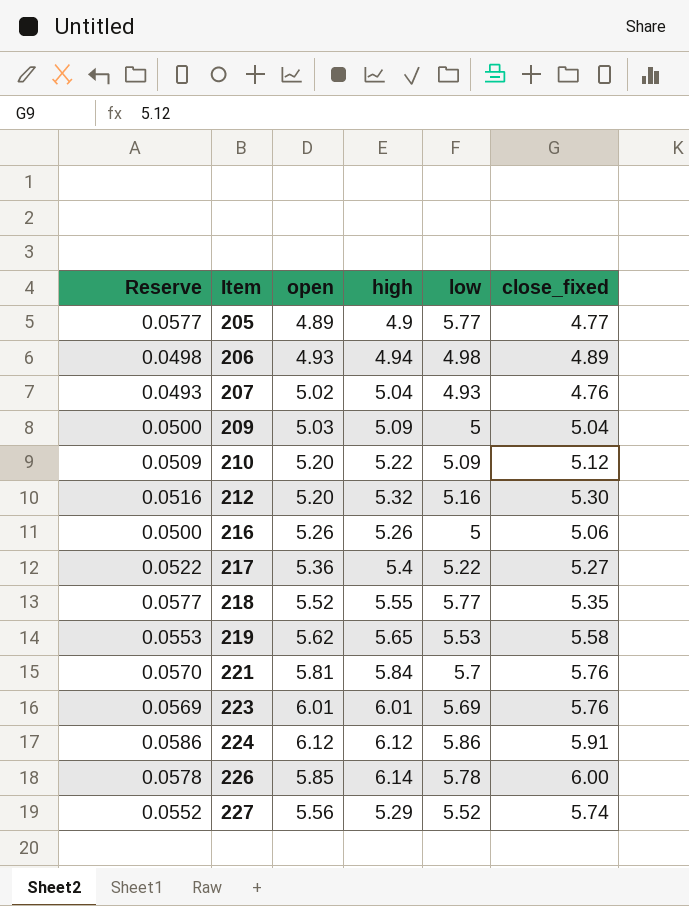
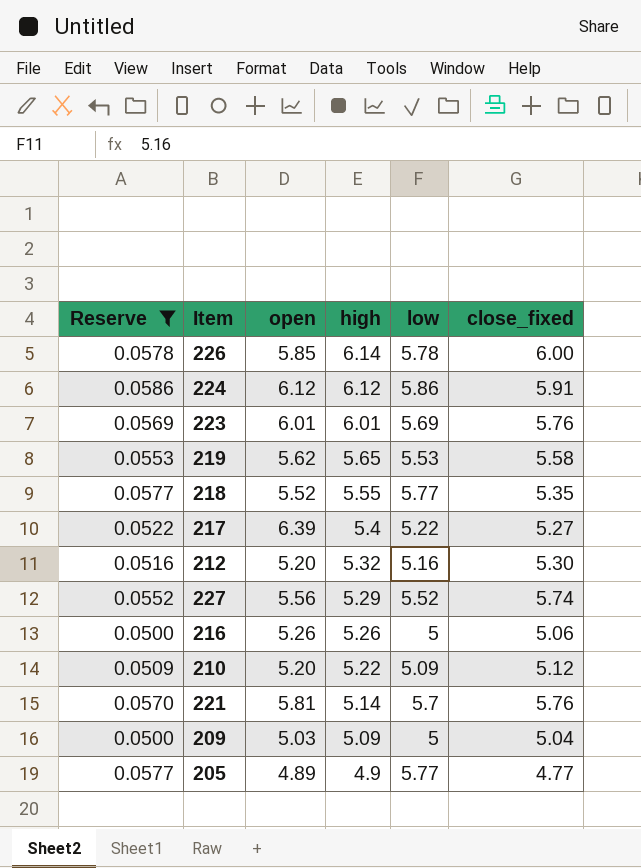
filter: none -> Reserve >= 0.0500
row order: Item ascending -> high descending
217 | open: 5.36 -> 6.39
221 | high: 5.84 -> 5.14

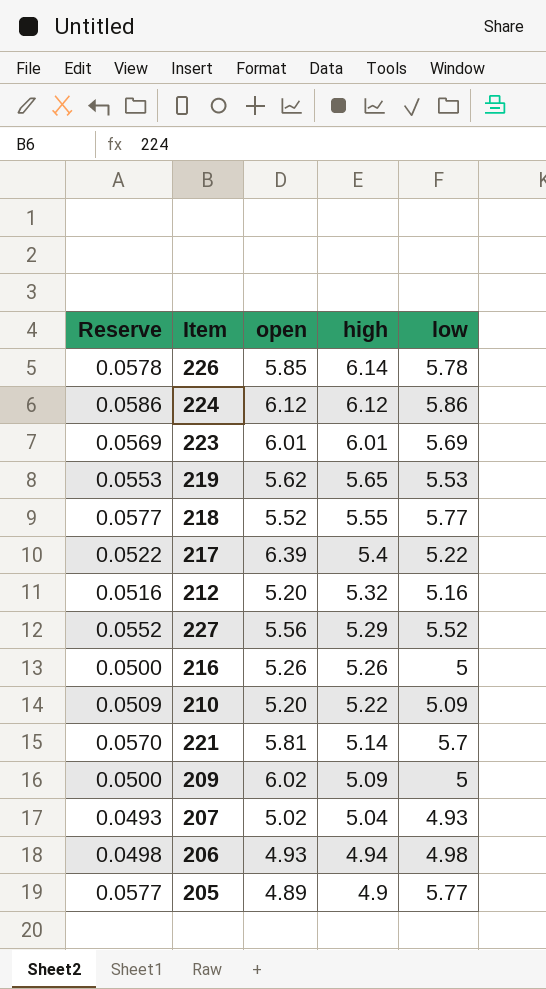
filter: Reserve >= 0.0500 -> none
column close_fixed | position: 6 -> none
209 | open: 5.03 -> 6.02

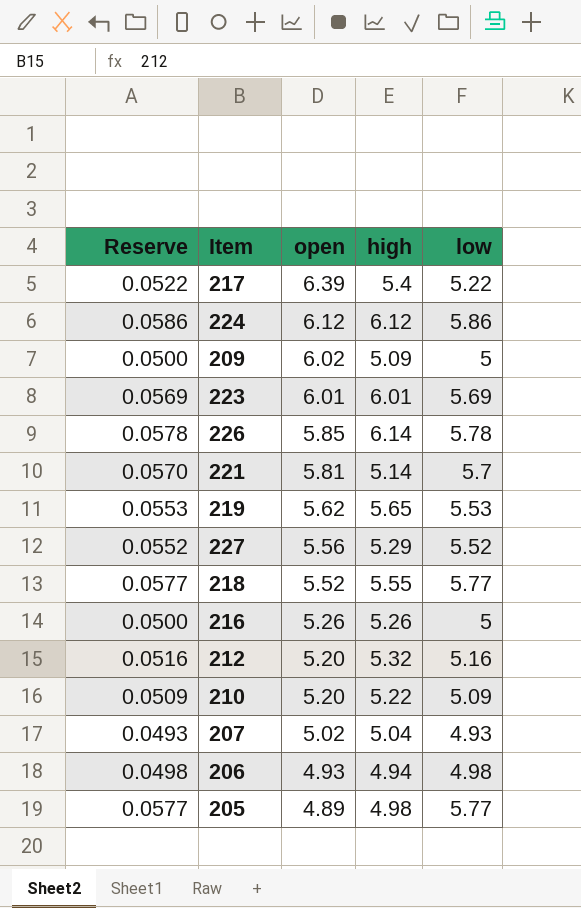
row order: high descending -> open descending
205 | high: 4.9 -> 4.98

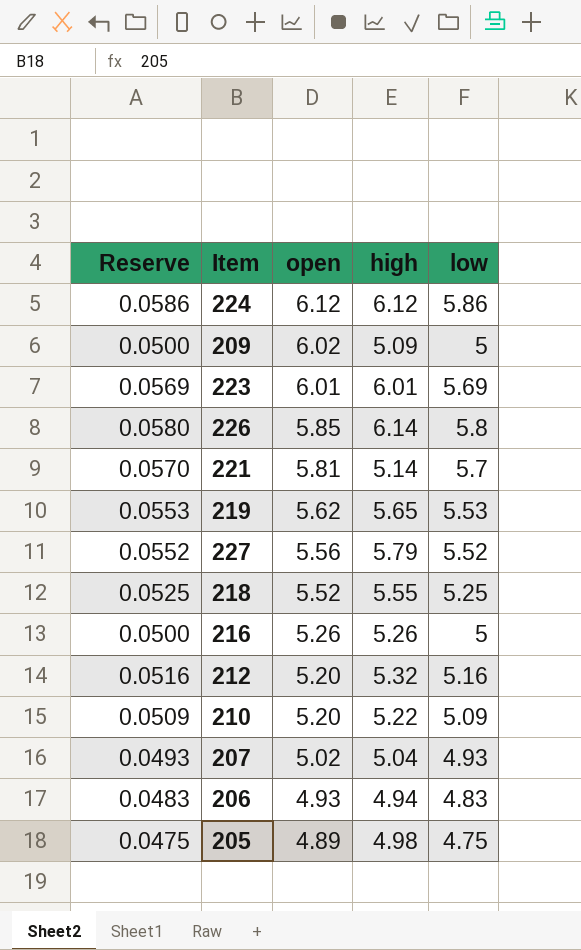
row 217: 0.0522 | 6.39 | 5.4 | 5.22 -> none
226 | Reserve: 0.0578 -> 0.0580
226 | low: 5.78 -> 5.8
227 | high: 5.29 -> 5.79
218 | Reserve: 0.0577 -> 0.0525
218 | low: 5.77 -> 5.25
206 | Reserve: 0.0498 -> 0.0483
206 | low: 4.98 -> 4.83
205 | Reserve: 0.0577 -> 0.0475
205 | low: 5.77 -> 4.75

